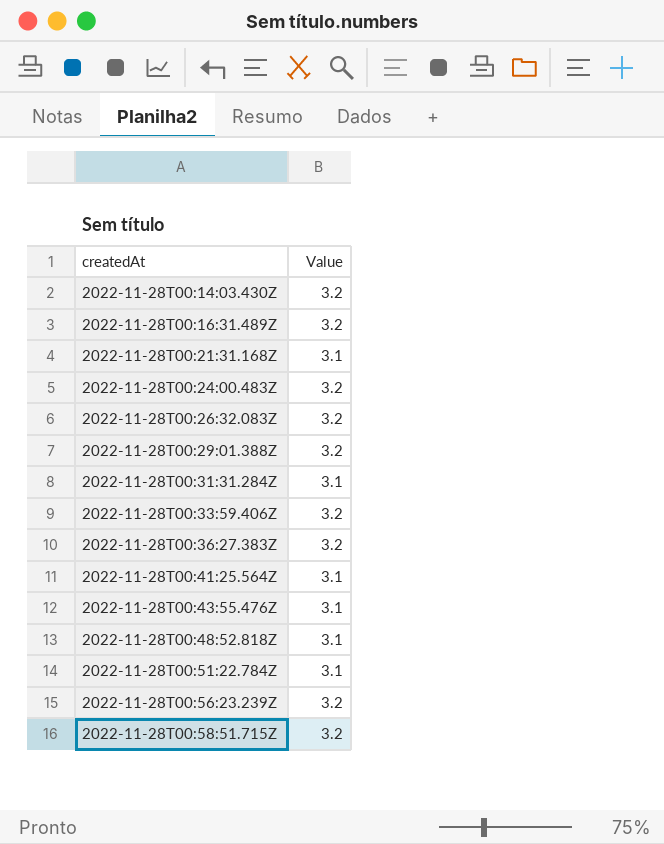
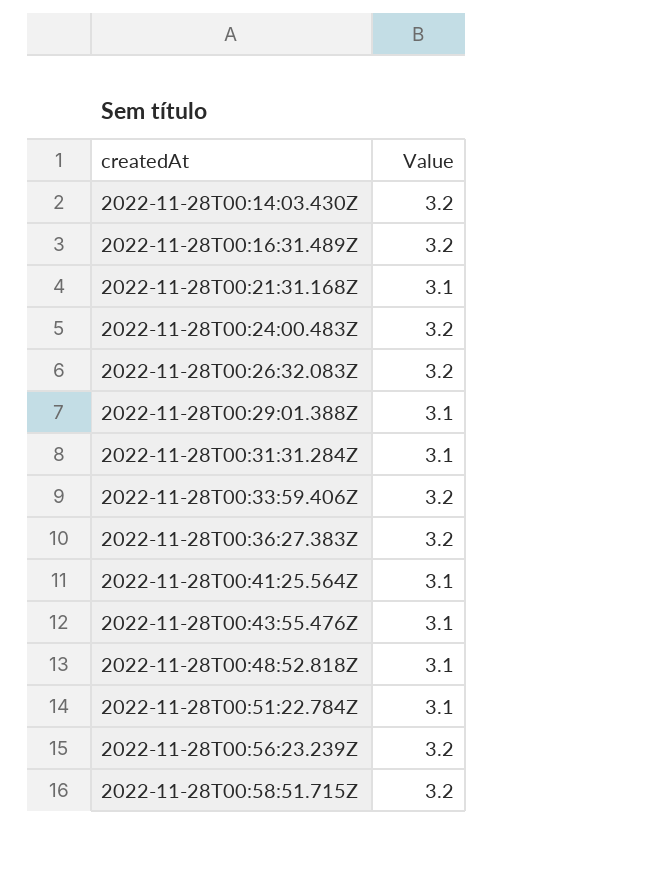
2022-11-28T00:29:01.388Z | Value: 3.2 -> 3.1

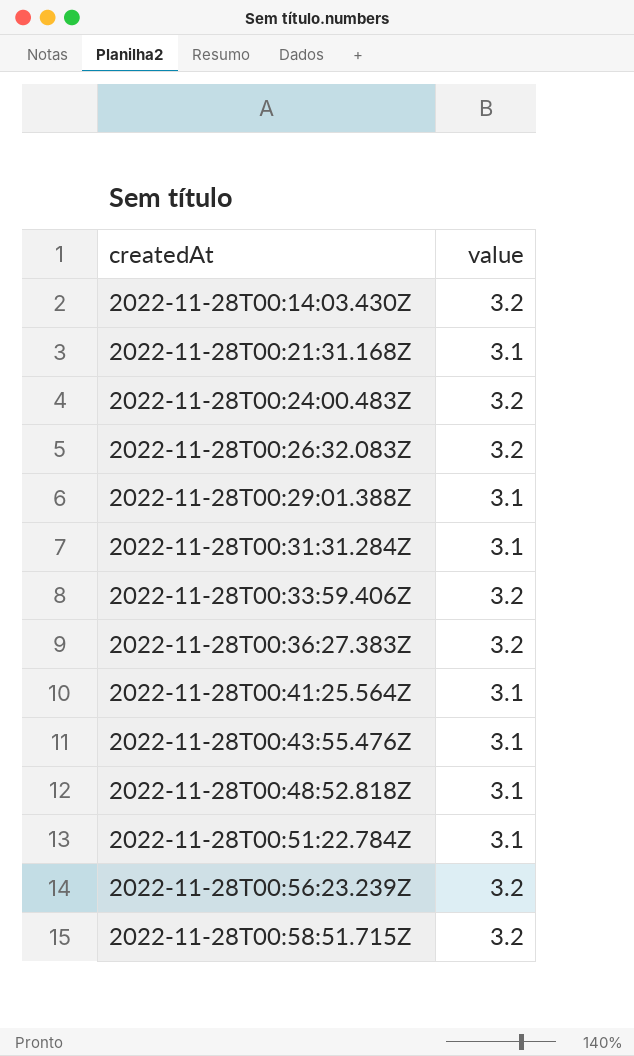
column name: Value -> value
row 2022-11-28T00:16:31.489Z: 3.2 -> none

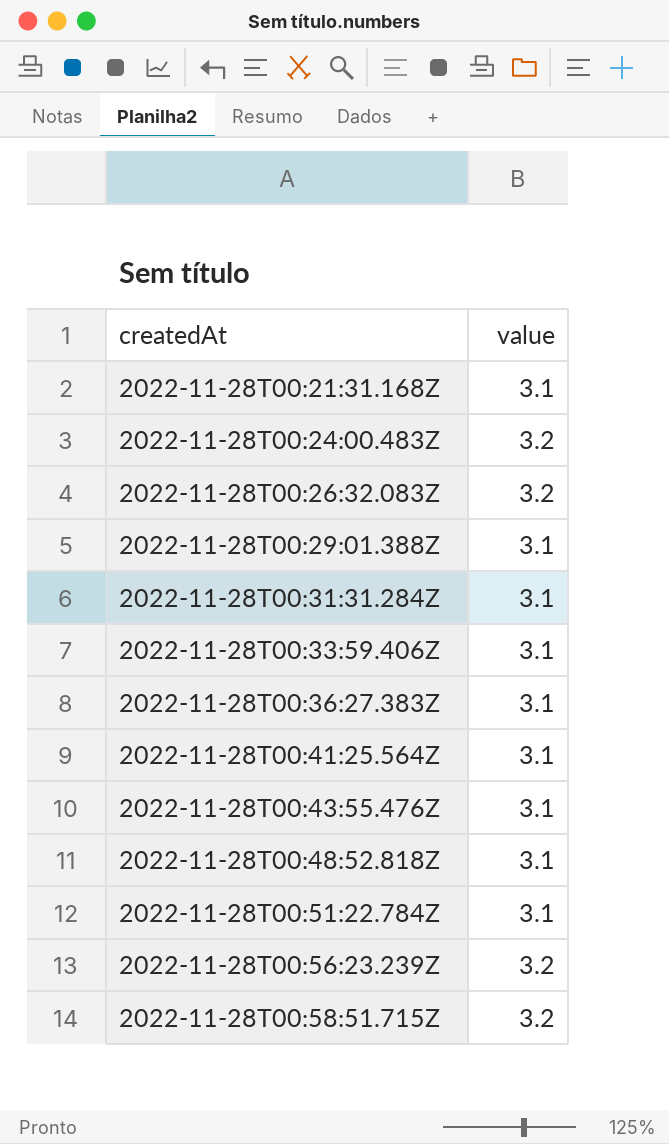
row 2022-11-28T00:14:03.430Z: 3.2 -> none
2022-11-28T00:33:59.406Z | value: 3.2 -> 3.1
2022-11-28T00:36:27.383Z | value: 3.2 -> 3.1

